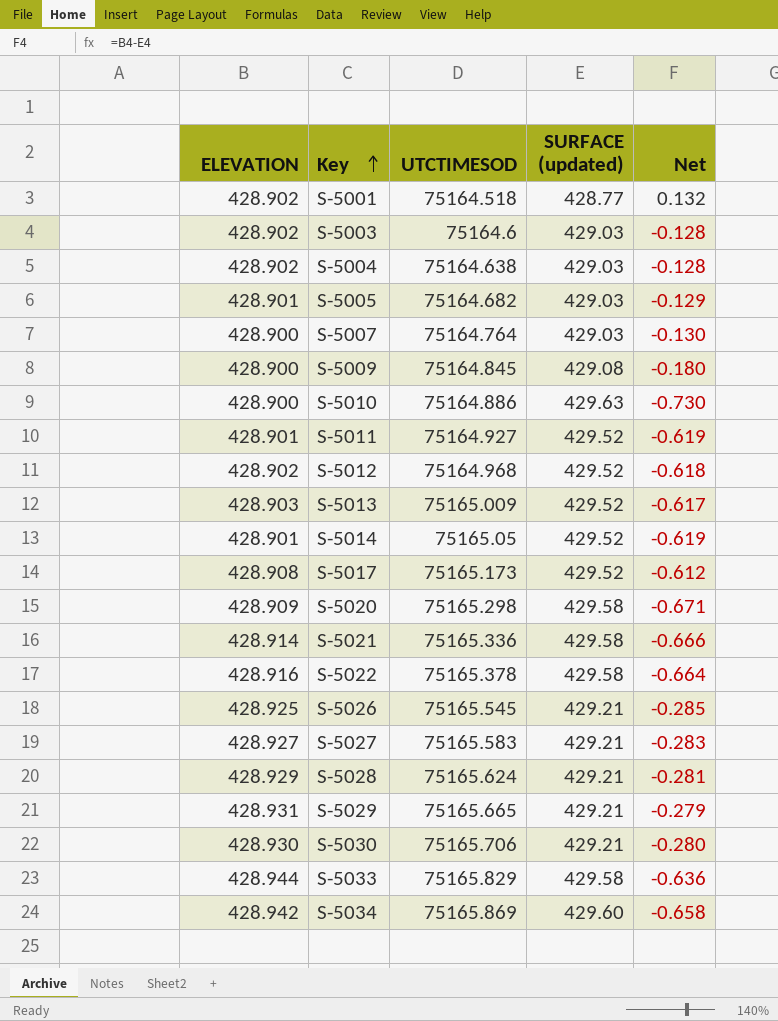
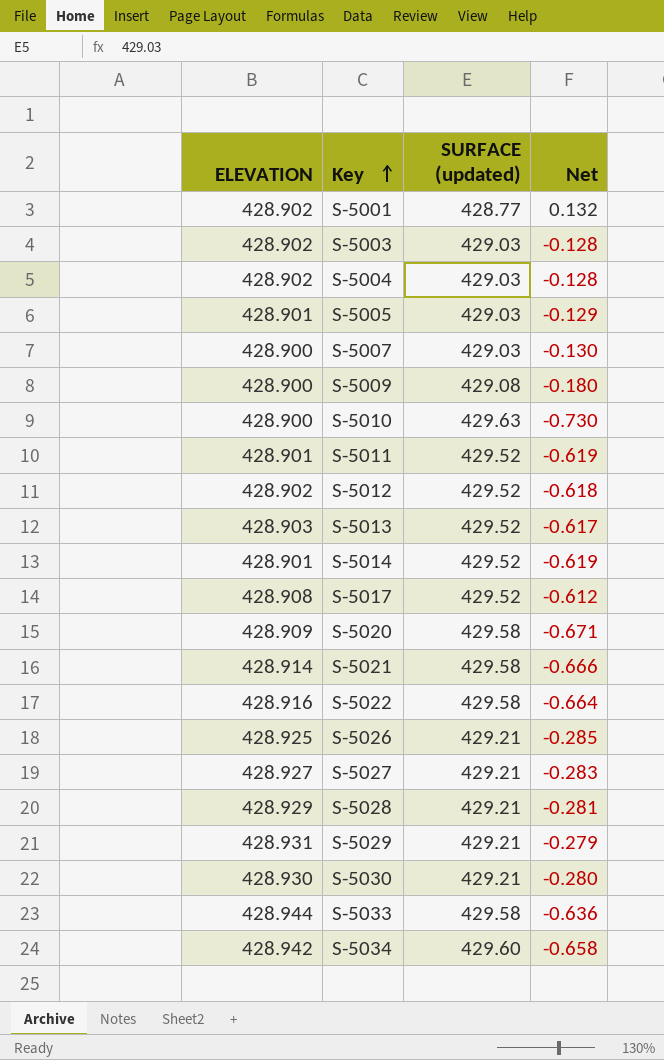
column UTCTIMESOD | position: 3 -> none

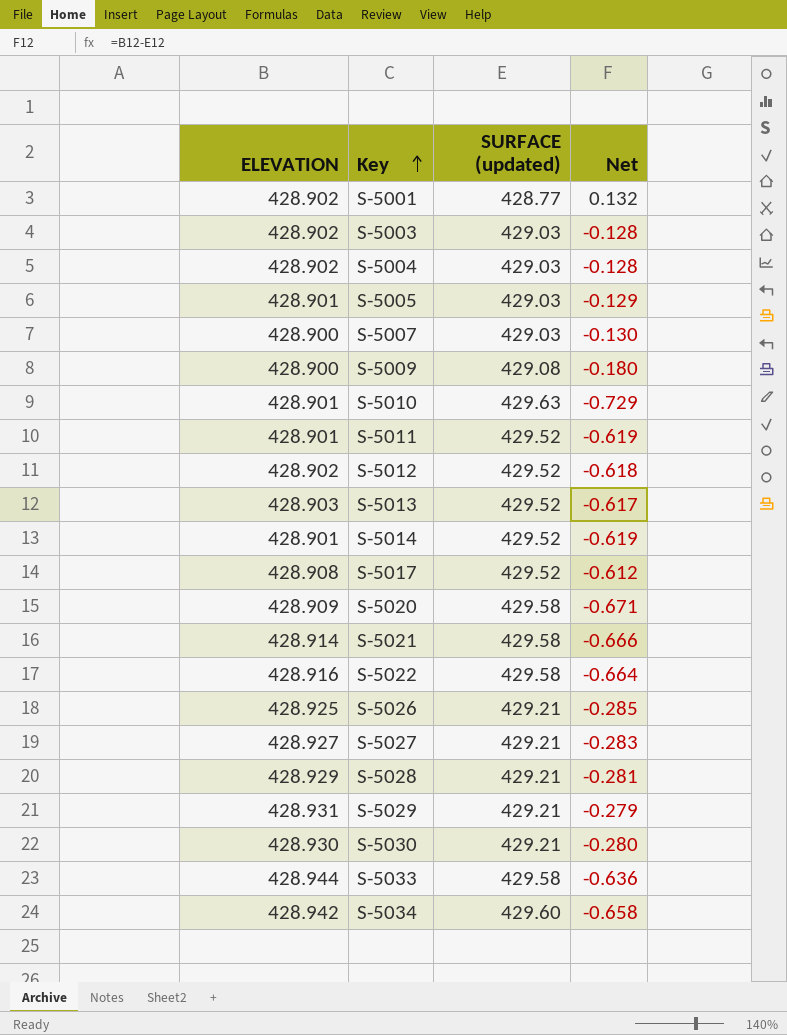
S-5010 | ELEVATION: 428.900 -> 428.901
S-5010 | Net: -0.730 -> -0.729

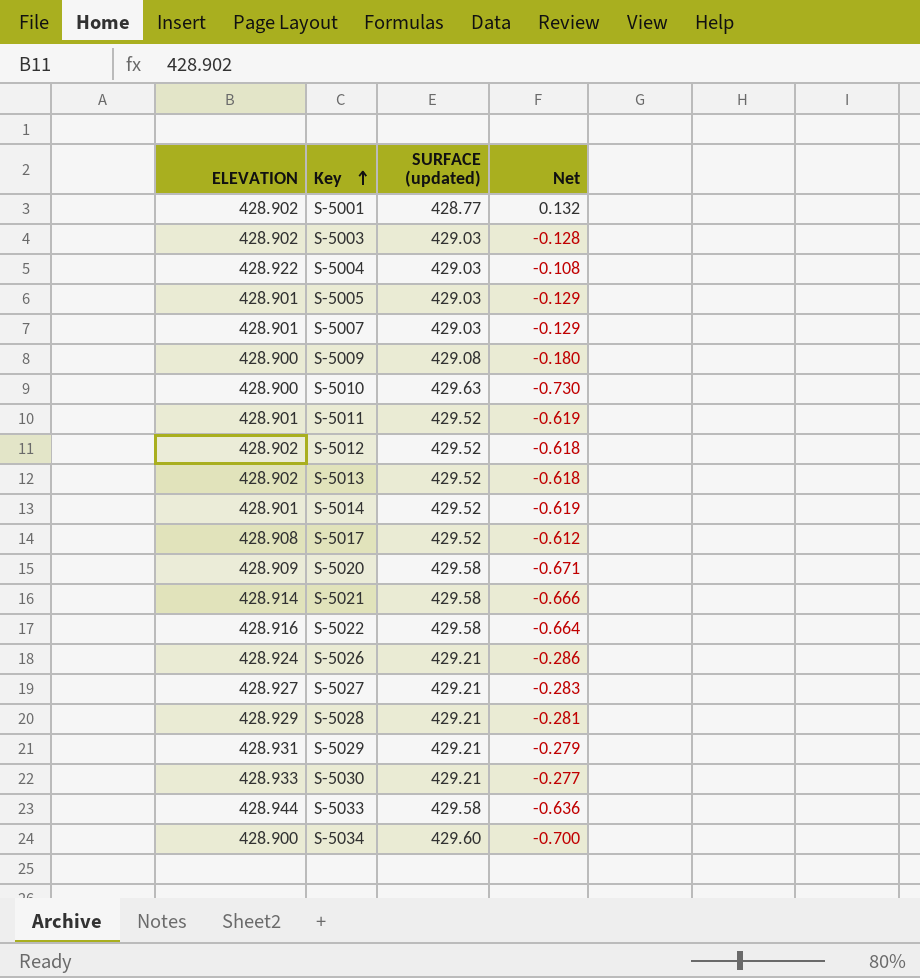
S-5004 | ELEVATION: 428.902 -> 428.922
S-5004 | Net: -0.128 -> -0.108
S-5007 | ELEVATION: 428.900 -> 428.901
S-5007 | Net: -0.130 -> -0.129
S-5010 | ELEVATION: 428.901 -> 428.900
S-5010 | Net: -0.729 -> -0.730
S-5013 | ELEVATION: 428.903 -> 428.902
S-5013 | Net: -0.617 -> -0.618
S-5026 | ELEVATION: 428.925 -> 428.924
S-5026 | Net: -0.285 -> -0.286
S-5030 | ELEVATION: 428.930 -> 428.933
S-5030 | Net: -0.280 -> -0.277
S-5034 | ELEVATION: 428.942 -> 428.900
S-5034 | Net: -0.658 -> -0.700

